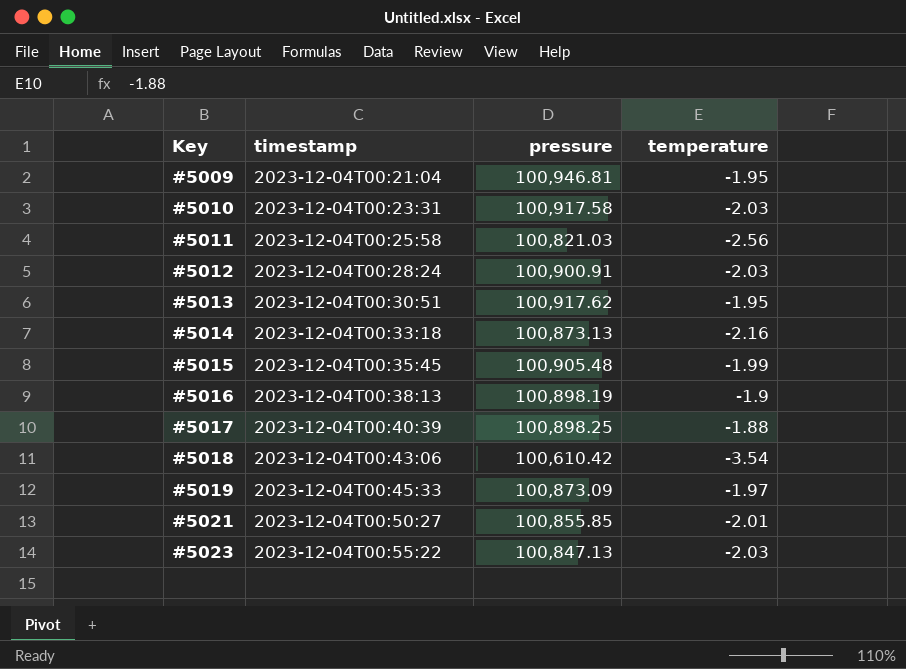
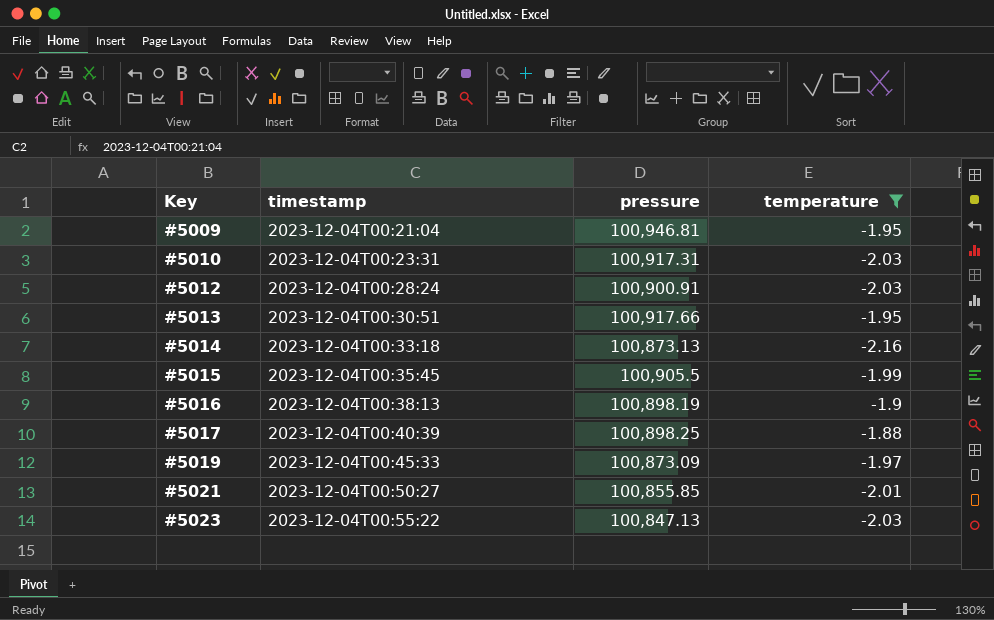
filter: none -> temperature >= -2.16
#5010 | pressure: 100,917.58 -> 100,917.31
#5013 | pressure: 100,917.62 -> 100,917.66
#5015 | pressure: 100,905.48 -> 100,905.5

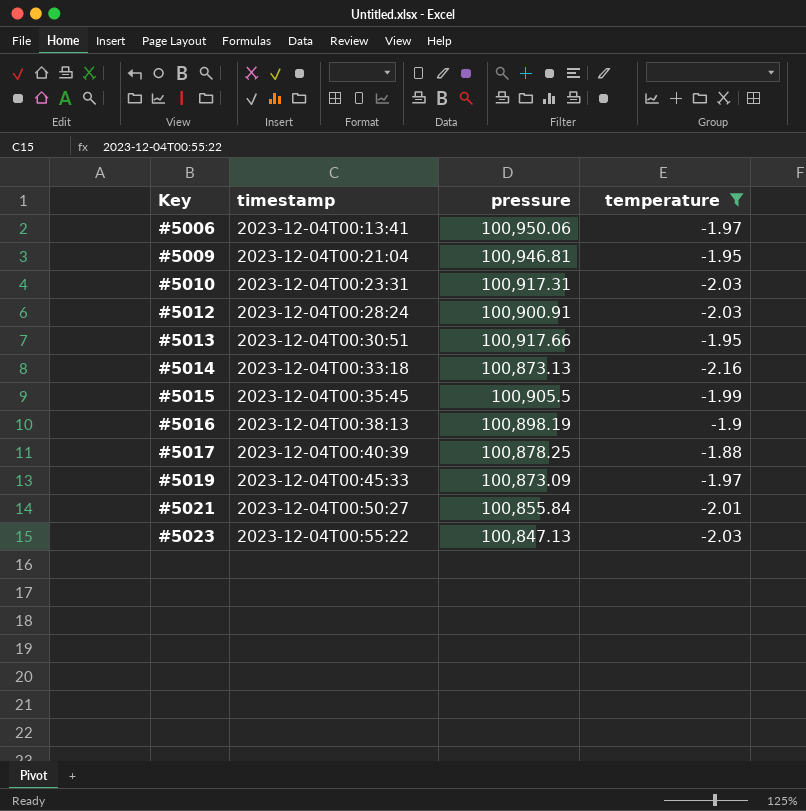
row #5006: none -> 2023-12-04T00:13:41 | 100,950.06 | -1.97
#5017 | pressure: 100,898.25 -> 100,878.25
#5021 | pressure: 100,855.85 -> 100,855.84

